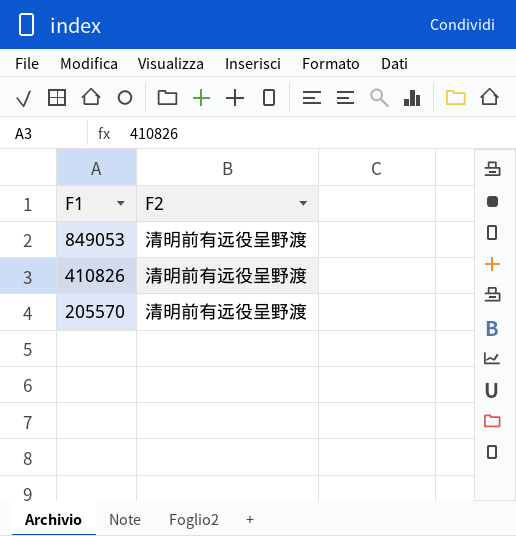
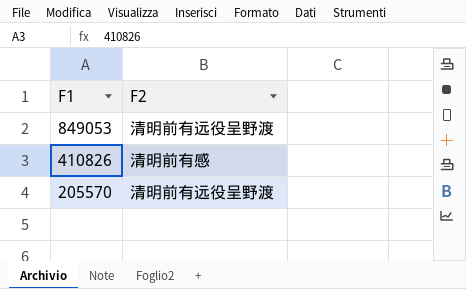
410826 | F2: 清明前有远役呈野渡 -> 清明前有感

